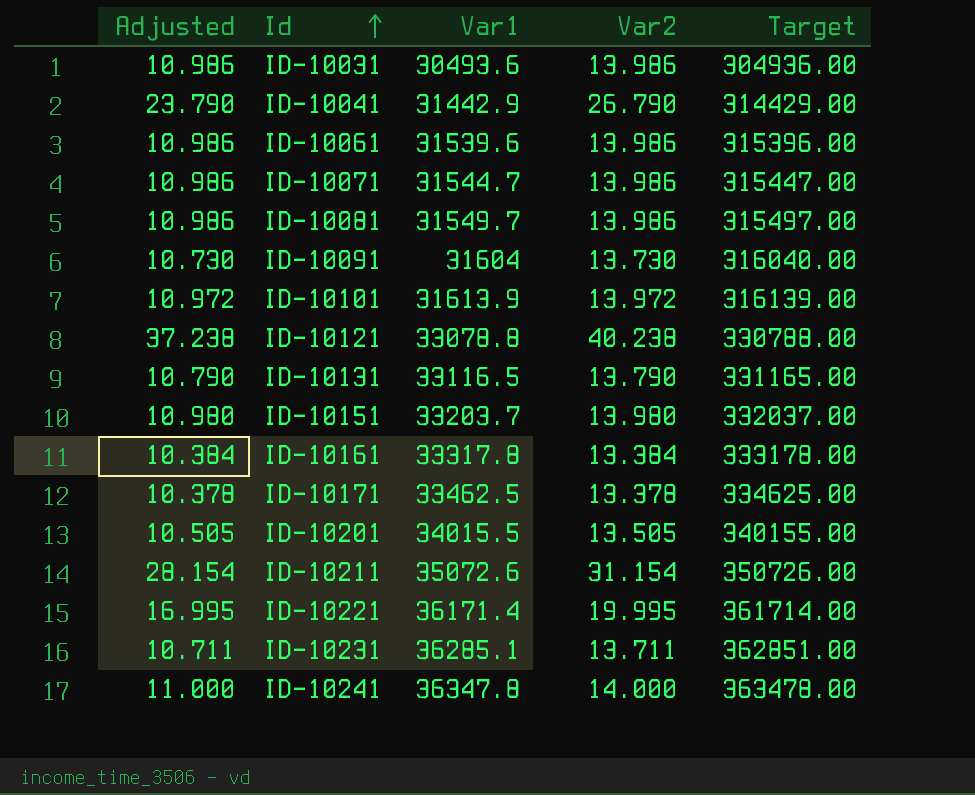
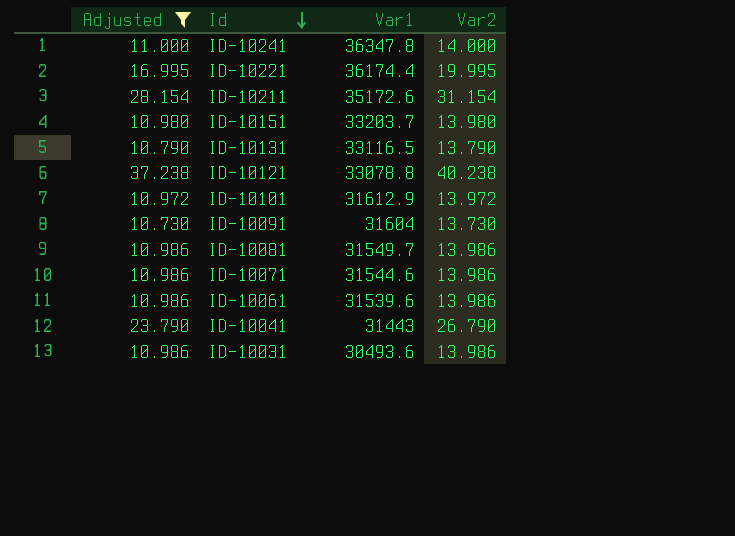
filter: none -> Adjusted >= 10.730
row order: Id ascending -> Id descending
column Target | formula: [Var1] * 10 -> none
ID-10221 | Var1: 36171.4 -> 36174.4
ID-10211 | Var1: 35072.6 -> 35172.6
ID-10101 | Var1: 31613.9 -> 31612.9
ID-10071 | Var1: 31544.7 -> 31544.6
ID-10041 | Var1: 31442.9 -> 31443

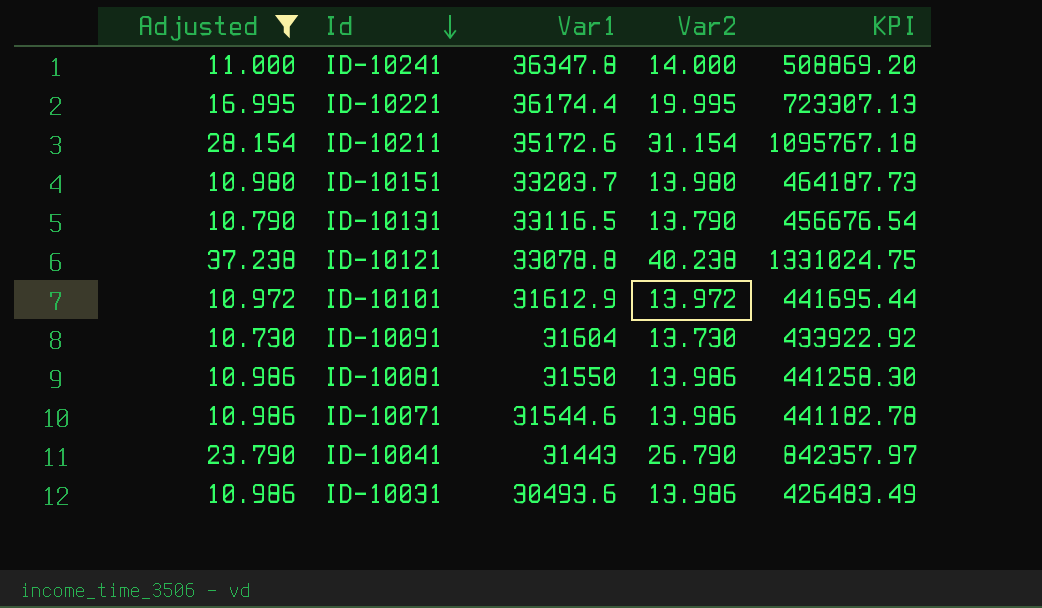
column KPI | formula: none -> [Var1] * [Var2]
row ID-10061: 10.986 | 31539.6 | 13.986 -> none
ID-10081 | Var1: 31549.7 -> 31550

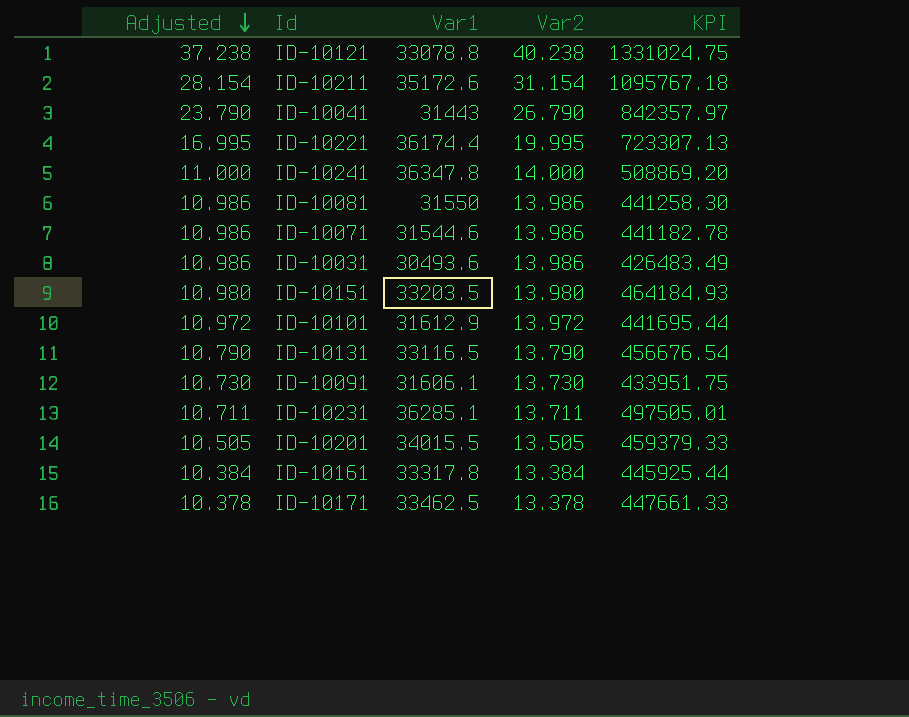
filter: Adjusted >= 10.730 -> none
row order: Id descending -> Adjusted descending
ID-10151 | Var1: 33203.7 -> 33203.5
ID-10151 | KPI: 464187.73 -> 464184.93
ID-10091 | Var1: 31604 -> 31606.1
ID-10091 | KPI: 433922.92 -> 433951.75

